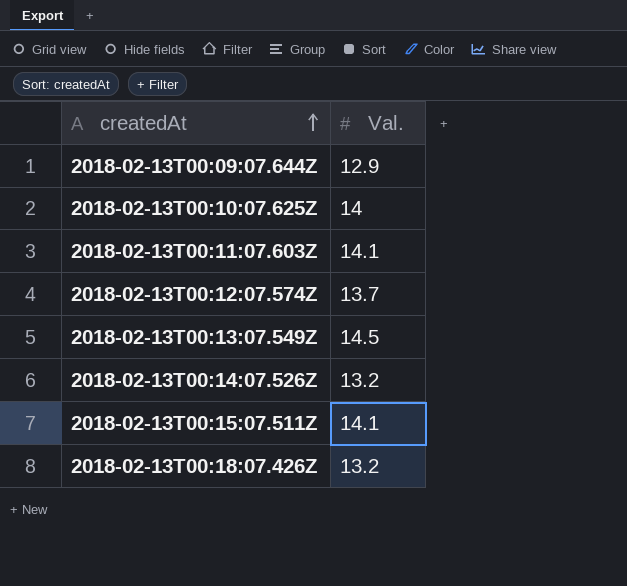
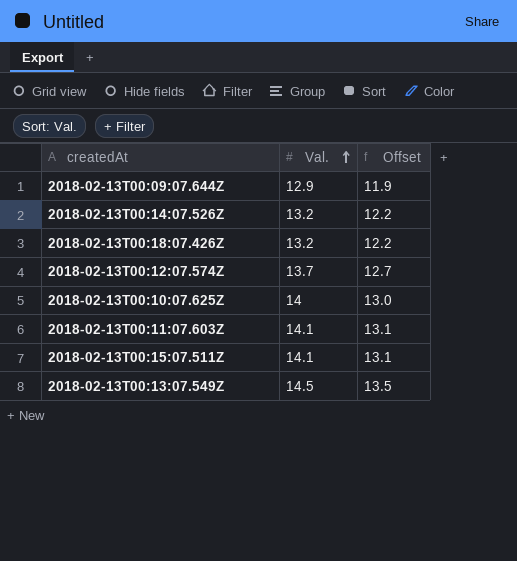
row order: createdAt ascending -> Val. ascending
column Offset | formula: none -> [Val.] - 1

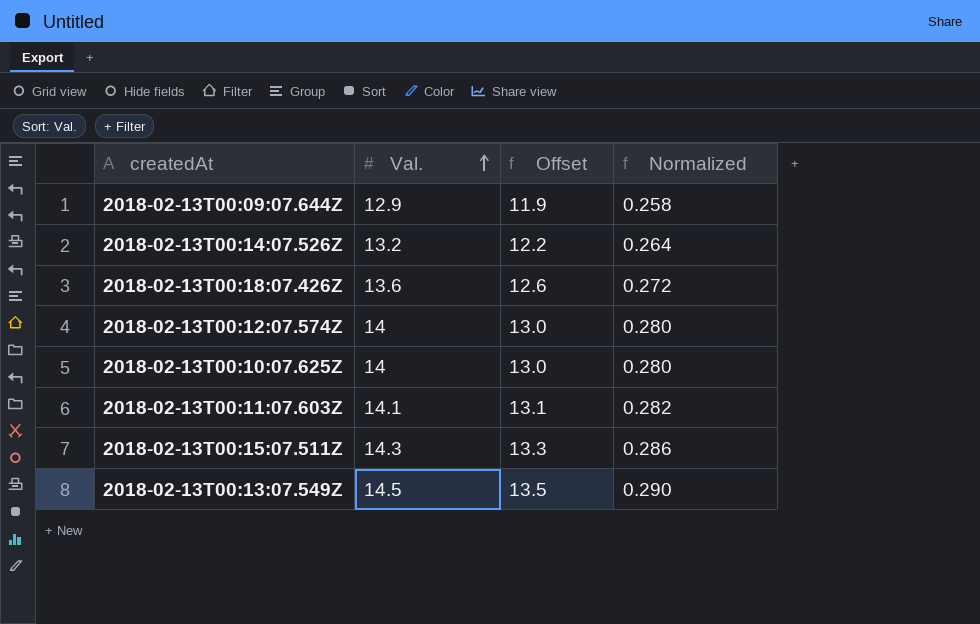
column Normalized | formula: none -> [Val.] * 0.02
2018-02-13T00:18:07.426Z | Val.: 13.2 -> 13.6
2018-02-13T00:18:07.426Z | Offset: 12.2 -> 12.6
2018-02-13T00:12:07.574Z | Val.: 13.7 -> 14
2018-02-13T00:12:07.574Z | Offset: 12.7 -> 13.0
2018-02-13T00:15:07.511Z | Val.: 14.1 -> 14.3
2018-02-13T00:15:07.511Z | Offset: 13.1 -> 13.3

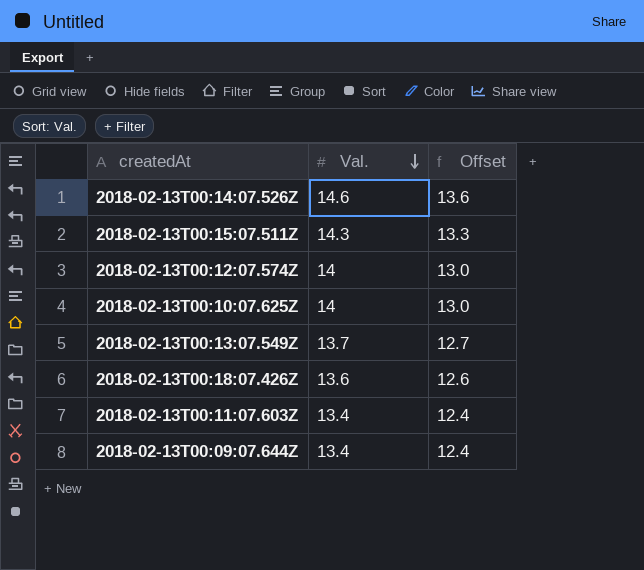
row order: Val. ascending -> Val. descending
column Normalized | formula: [Val.] * 0.02 -> none
2018-02-13T00:14:07.526Z | Val.: 13.2 -> 14.6
2018-02-13T00:14:07.526Z | Offset: 12.2 -> 13.6
2018-02-13T00:13:07.549Z | Val.: 14.5 -> 13.7
2018-02-13T00:13:07.549Z | Offset: 13.5 -> 12.7
2018-02-13T00:11:07.603Z | Val.: 14.1 -> 13.4
2018-02-13T00:11:07.603Z | Offset: 13.1 -> 12.4
2018-02-13T00:09:07.644Z | Val.: 12.9 -> 13.4
2018-02-13T00:09:07.644Z | Offset: 11.9 -> 12.4

